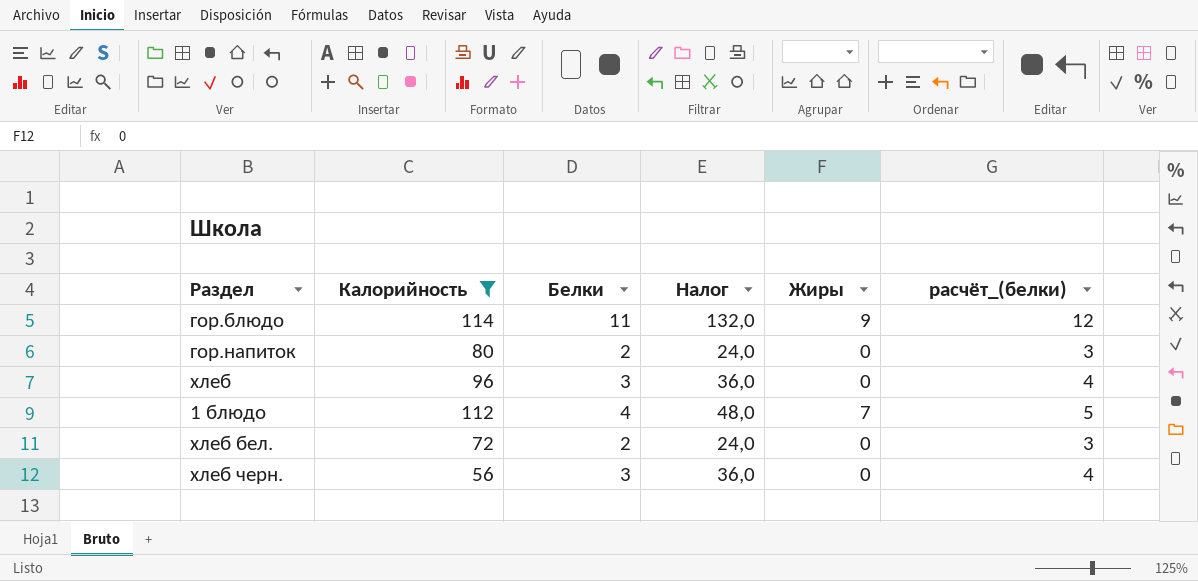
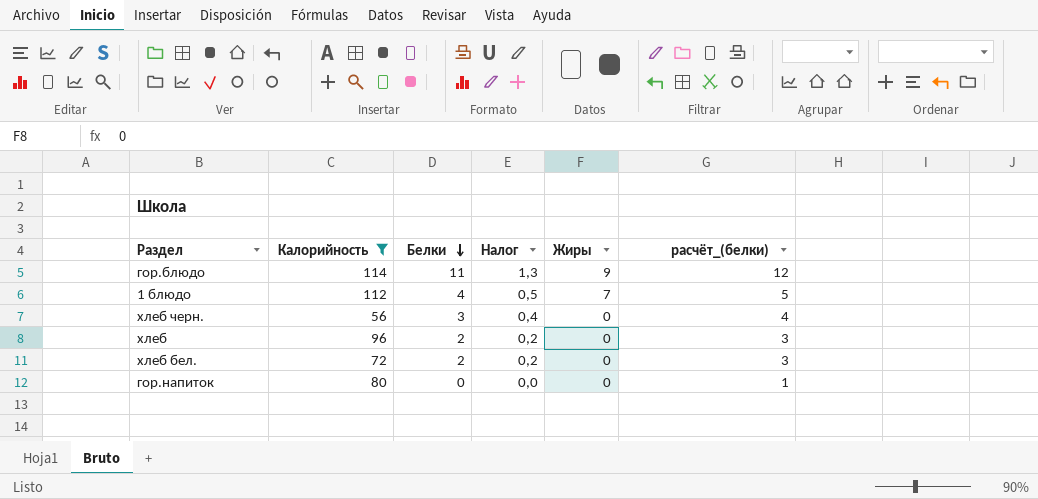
row order: none -> Белки descending
column Налог | formula: [Белки] * 12 -> [Белки] * 0,12
хлеб | Белки: 3 -> 2
хлеб | расчёт_(белки): 4 -> 3
гор.напиток | Белки: 2 -> 0
гор.напиток | расчёт_(белки): 3 -> 1

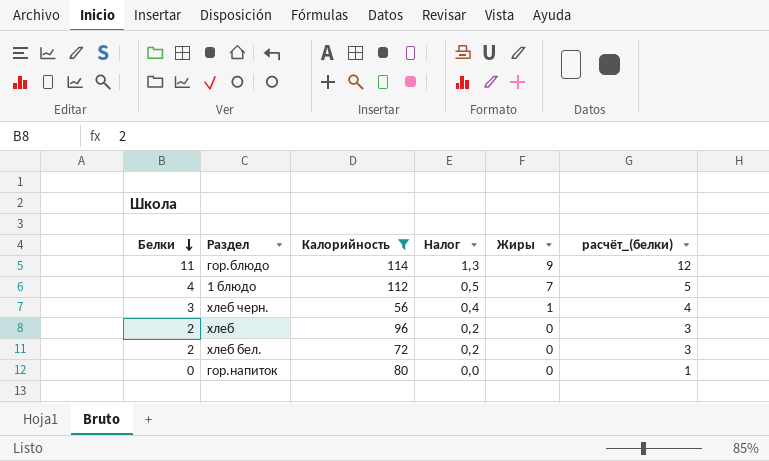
column Белки | position: 3 -> 1
хлеб черн. | Жиры: 0 -> 1

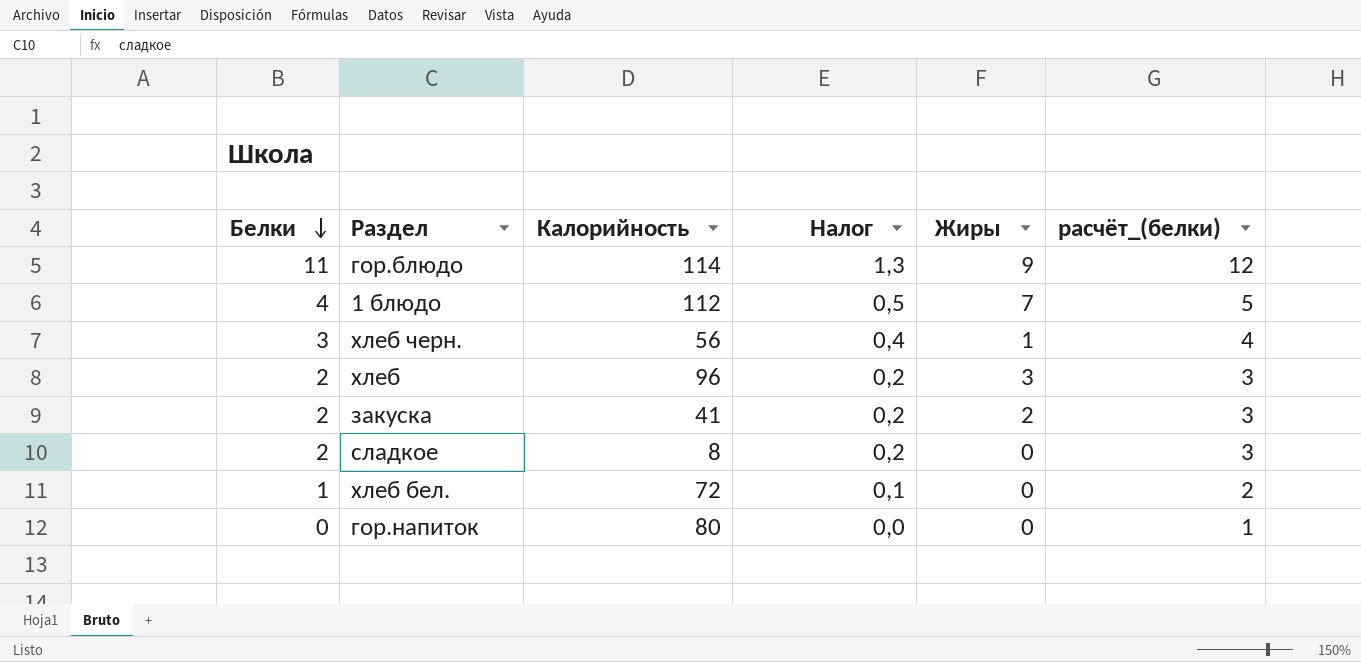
filter: Калорийность >= 56 -> none
хлеб | Жиры: 0 -> 3
хлеб бел. | Белки: 2 -> 1
хлеб бел. | Налог: 0,2 -> 0,1
хлеб бел. | расчёт_(белки): 3 -> 2

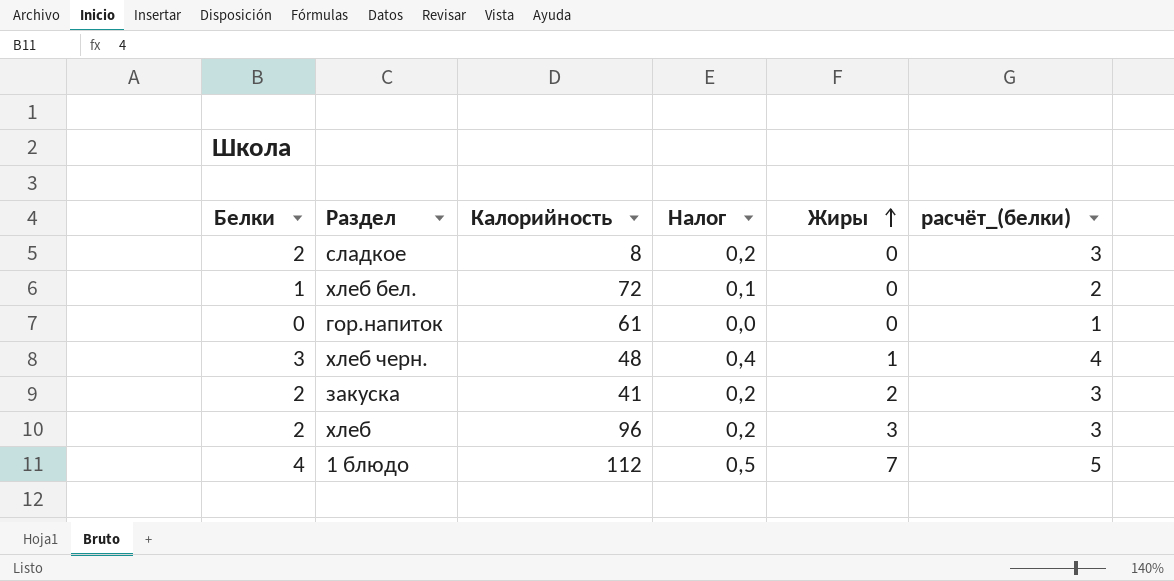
row order: Белки descending -> Жиры ascending
row гор.блюдо: 11 | 114 | 1,3 | 9 | 12 -> none
гор.напиток | Калорийность: 80 -> 61
хлеб черн. | Калорийность: 56 -> 48

